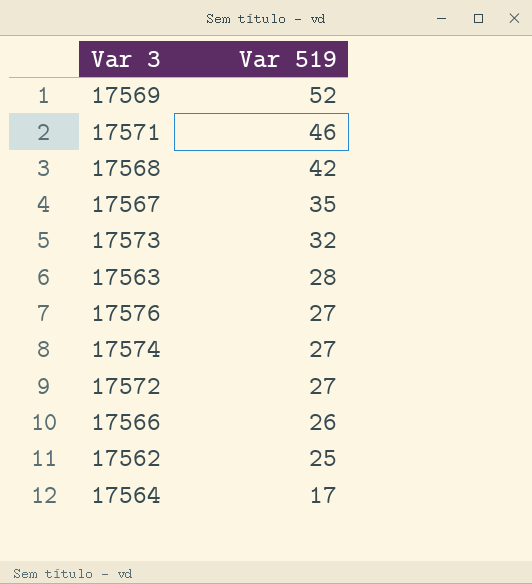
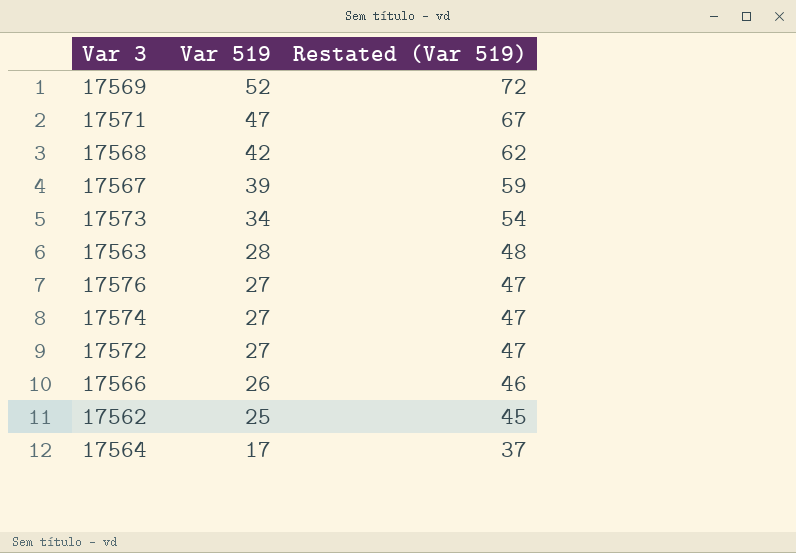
column Restated (Var 519) | formula: none -> [Var 519] + 20
17571 | Var 519: 46 -> 47
17567 | Var 519: 35 -> 39
17573 | Var 519: 32 -> 34

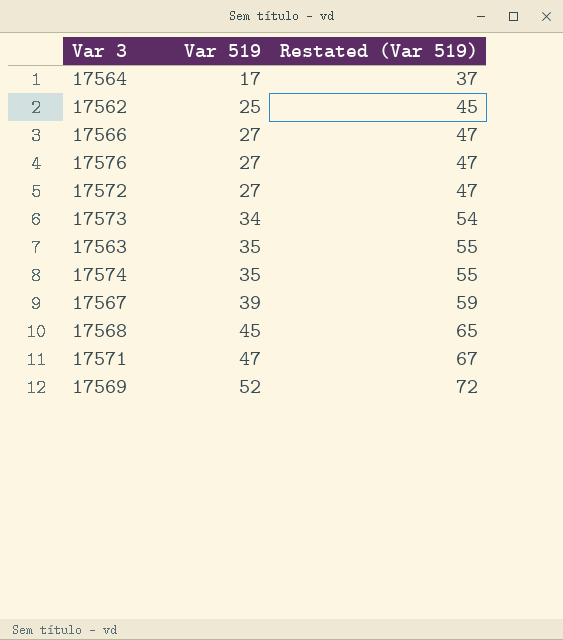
row order: Var 519 descending -> Var 519 ascending
17566 | Var 519: 26 -> 27
17566 | Restated (Var 519): 46 -> 47
17563 | Var 519: 28 -> 35
17563 | Restated (Var 519): 48 -> 55
17574 | Var 519: 27 -> 35
17574 | Restated (Var 519): 47 -> 55
17568 | Var 519: 42 -> 45
17568 | Restated (Var 519): 62 -> 65

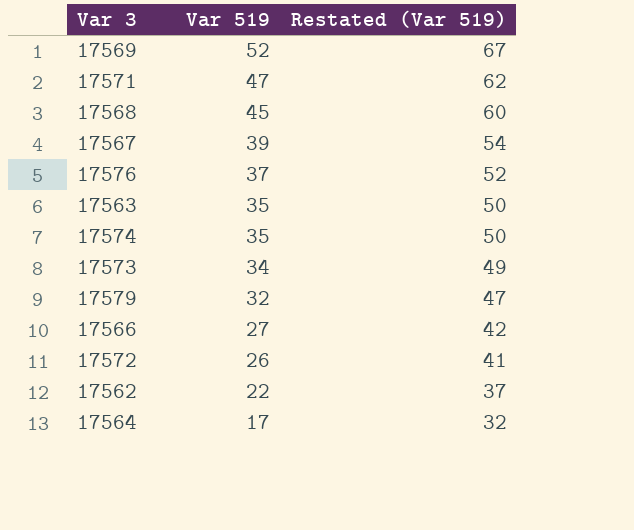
row order: Var 519 ascending -> Var 519 descending
column Restated (Var 519) | formula: [Var 519] + 20 -> [Var 519] + 15
17576 | Var 519: 27 -> 37
row 17579: none -> 32 | 47
17572 | Var 519: 27 -> 26
17562 | Var 519: 25 -> 22

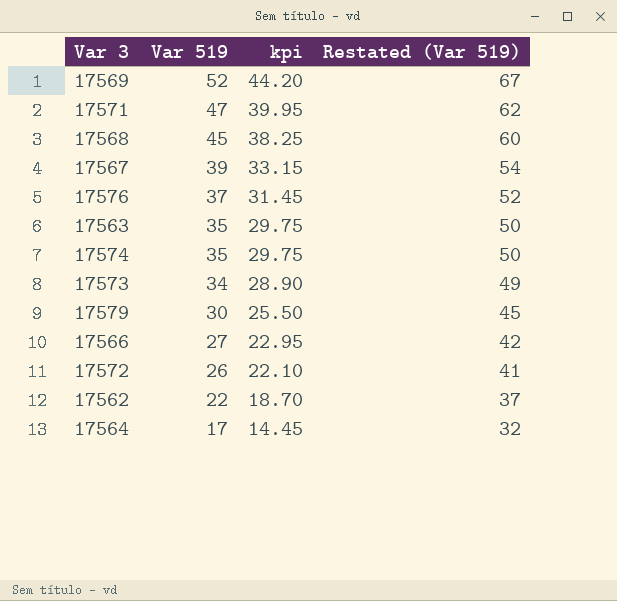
column kpi | formula: none -> [Var 519] * 0.85
17579 | Var 519: 32 -> 30
17579 | Restated (Var 519): 47 -> 45

